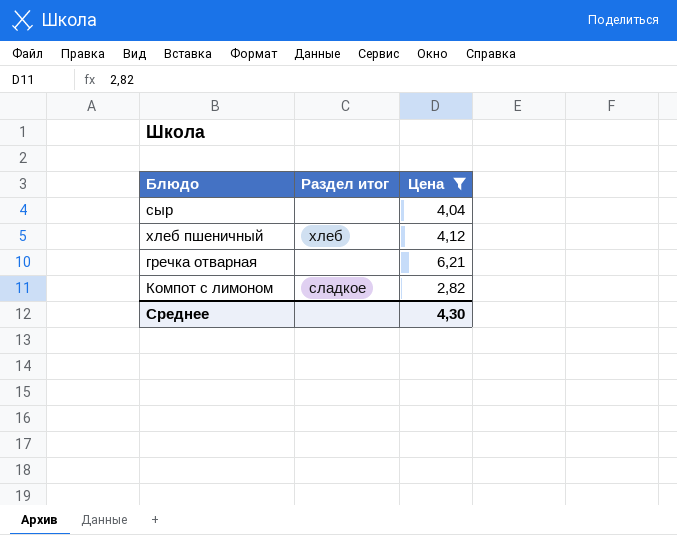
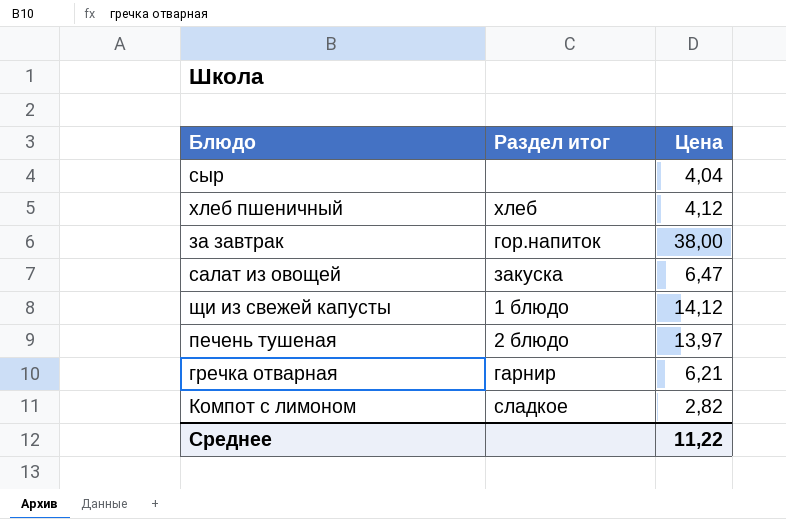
filter: Цена <= 6,21 -> none
гречка отварная | Раздел итог: none -> гарнир
Среднее | Цена: 4,30 -> 11,22

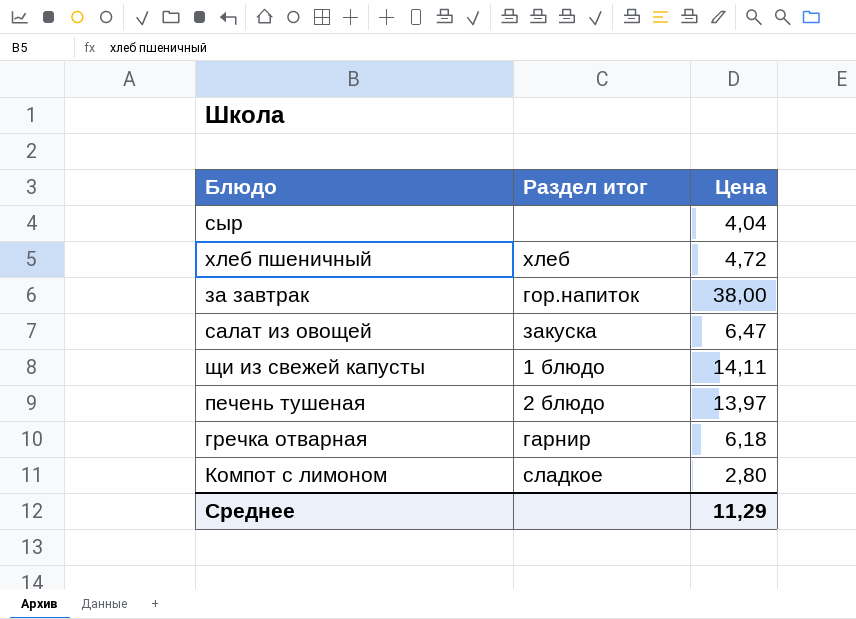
хлеб пшеничный | Цена: 4,12 -> 4,72
щи из свежей капусты | Цена: 14,12 -> 14,11
гречка отварная | Цена: 6,21 -> 6,18
Компот с лимоном | Цена: 2,82 -> 2,80
Среднее | Цена: 11,22 -> 11,29

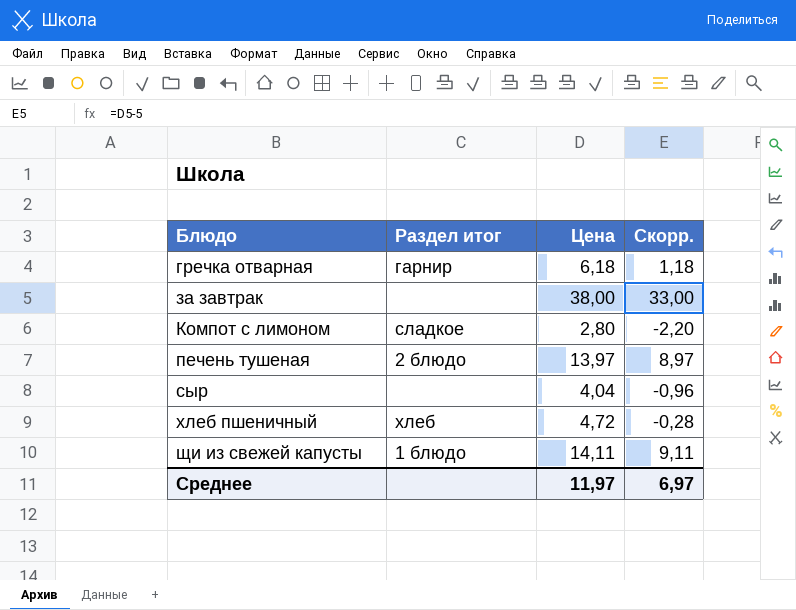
row order: none -> Блюдо ascending
column Скорр. | formula: none -> [Цена] - 5
row салат из овощей: закуска | 6,47 -> none
за завтрак | Раздел итог: гор.напиток -> none
Среднее | Цена: 11,29 -> 11,97

